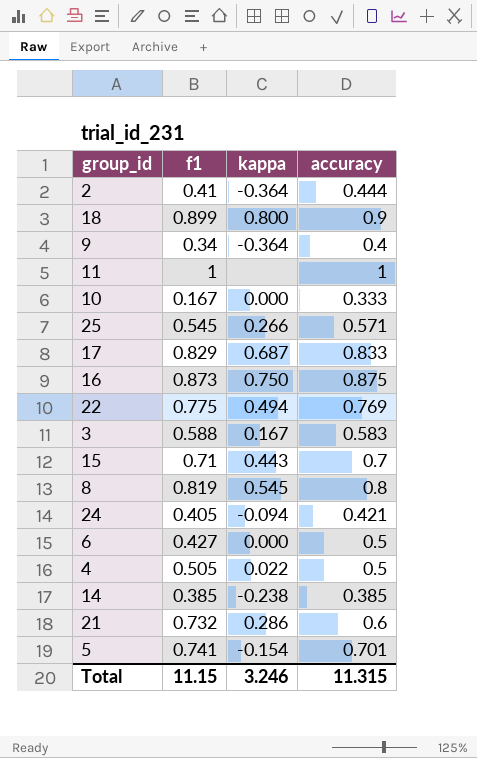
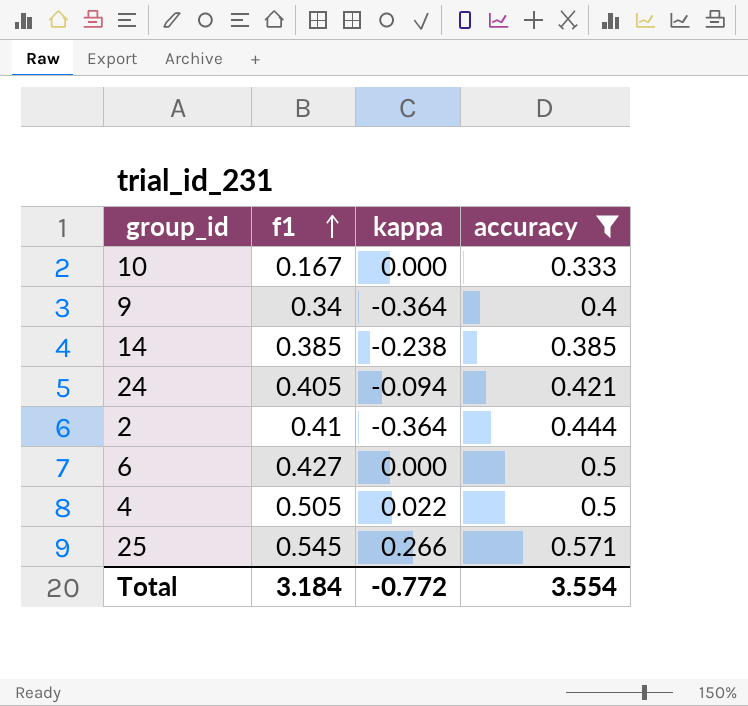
filter: none -> accuracy <= 0.571
row order: none -> f1 ascending
Total | f1: 11.15 -> 3.184
Total | kappa: 3.246 -> -0.772
Total | accuracy: 11.315 -> 3.554

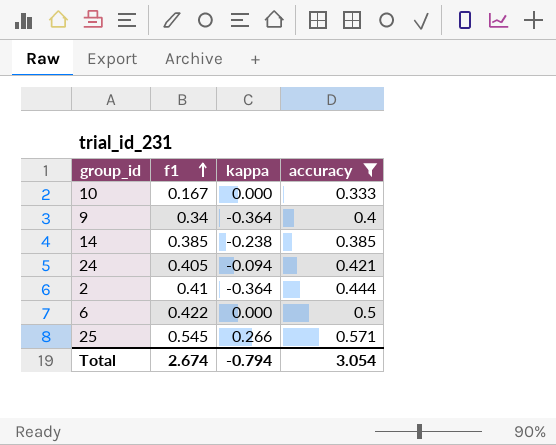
row 4: 0.505 | 0.022 | 0.5 -> none
6 | f1: 0.427 -> 0.422
Total | f1: 3.184 -> 2.674
Total | kappa: -0.772 -> -0.794
Total | accuracy: 3.554 -> 3.054

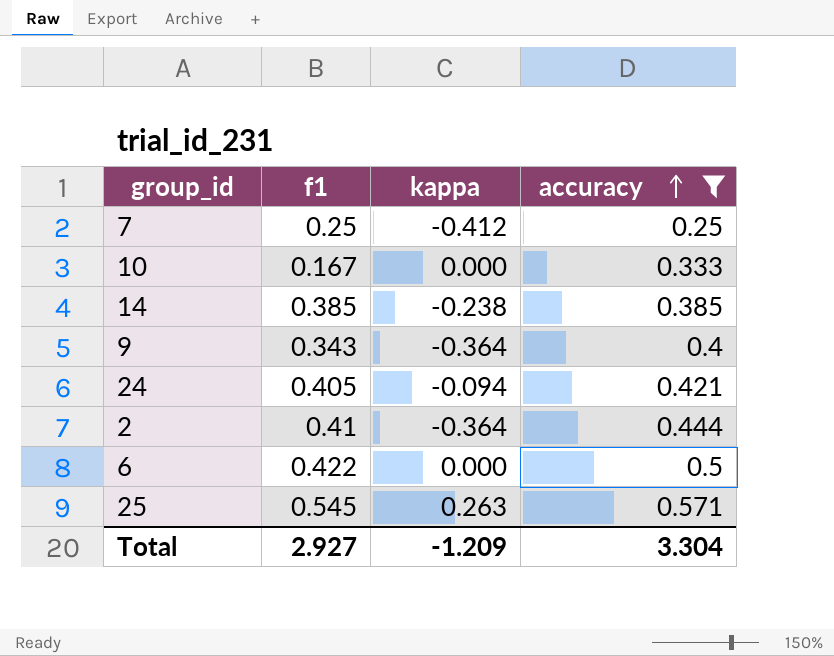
row order: f1 ascending -> accuracy ascending
row 7: none -> 0.25 | -0.412 | 0.25
9 | f1: 0.34 -> 0.343
25 | kappa: 0.266 -> 0.263
Total | f1: 2.674 -> 2.927
Total | kappa: -0.794 -> -1.209
Total | accuracy: 3.054 -> 3.304

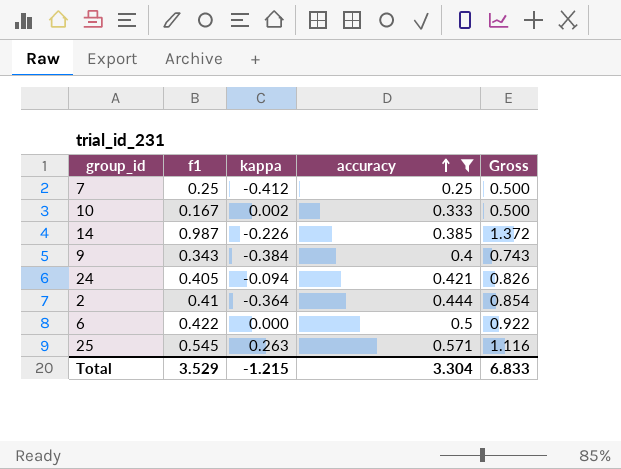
column Gross | formula: none -> [f1] + [accuracy]
10 | kappa: 0.000 -> 0.002
14 | f1: 0.385 -> 0.987
14 | kappa: -0.238 -> -0.226
9 | kappa: -0.364 -> -0.384
Total | f1: 2.927 -> 3.529
Total | kappa: -1.209 -> -1.215

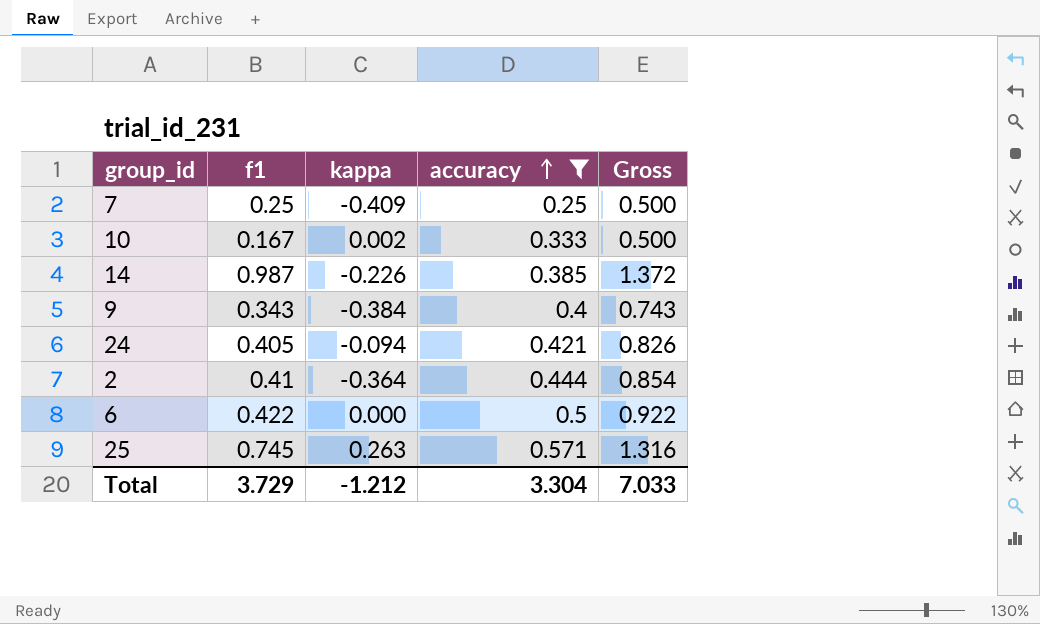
7 | kappa: -0.412 -> -0.409
25 | f1: 0.545 -> 0.745
25 | Gross: 1.116 -> 1.316
Total | f1: 3.529 -> 3.729
Total | kappa: -1.215 -> -1.212
Total | Gross: 6.833 -> 7.033

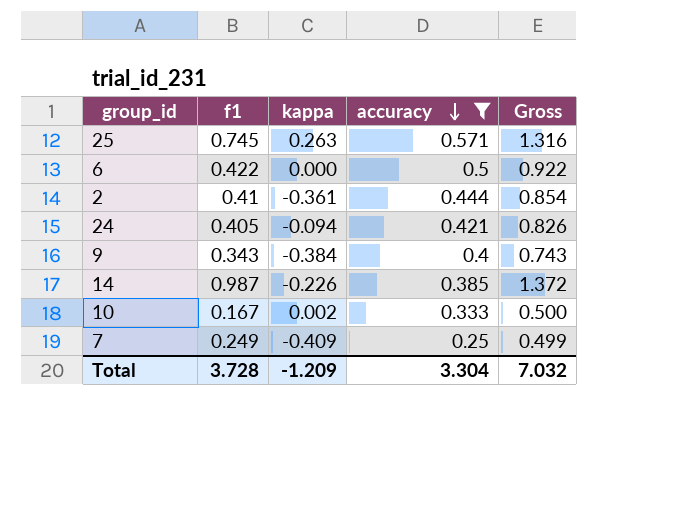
row order: accuracy ascending -> accuracy descending
2 | kappa: -0.364 -> -0.361
7 | f1: 0.25 -> 0.249
7 | Gross: 0.500 -> 0.499
Total | f1: 3.729 -> 3.728
Total | kappa: -1.212 -> -1.209
Total | Gross: 7.033 -> 7.032

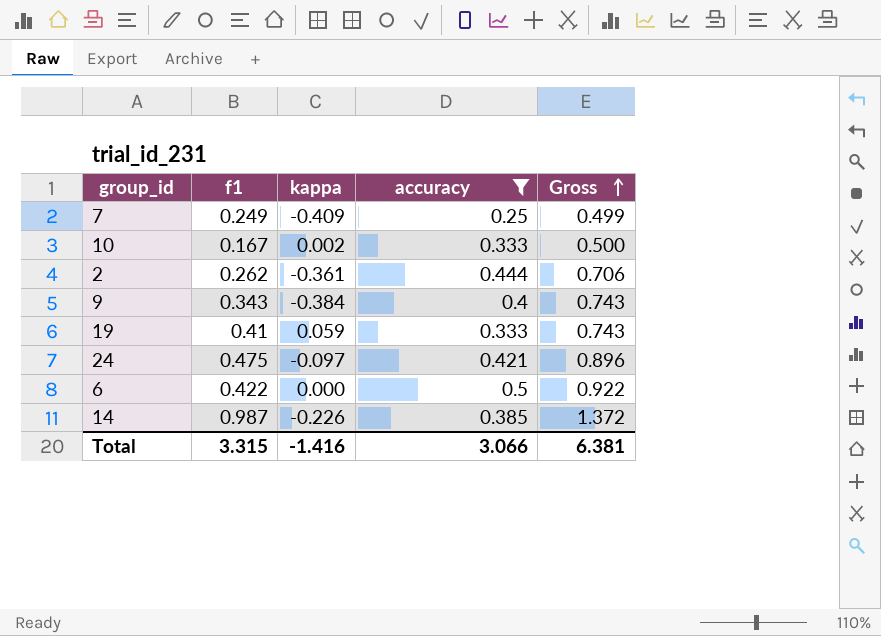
row order: accuracy descending -> Gross ascending
row 25: 0.745 | 0.263 | 0.571 | 1.316 -> none
2 | f1: 0.41 -> 0.262
2 | Gross: 0.854 -> 0.706
row 19: none -> 0.41 | 0.059 | 0.333 | 0.743
24 | f1: 0.405 -> 0.475
24 | kappa: -0.094 -> -0.097
24 | Gross: 0.826 -> 0.896
Total | f1: 3.728 -> 3.315
Total | kappa: -1.209 -> -1.416
Total | accuracy: 3.304 -> 3.066
Total | Gross: 7.032 -> 6.381

